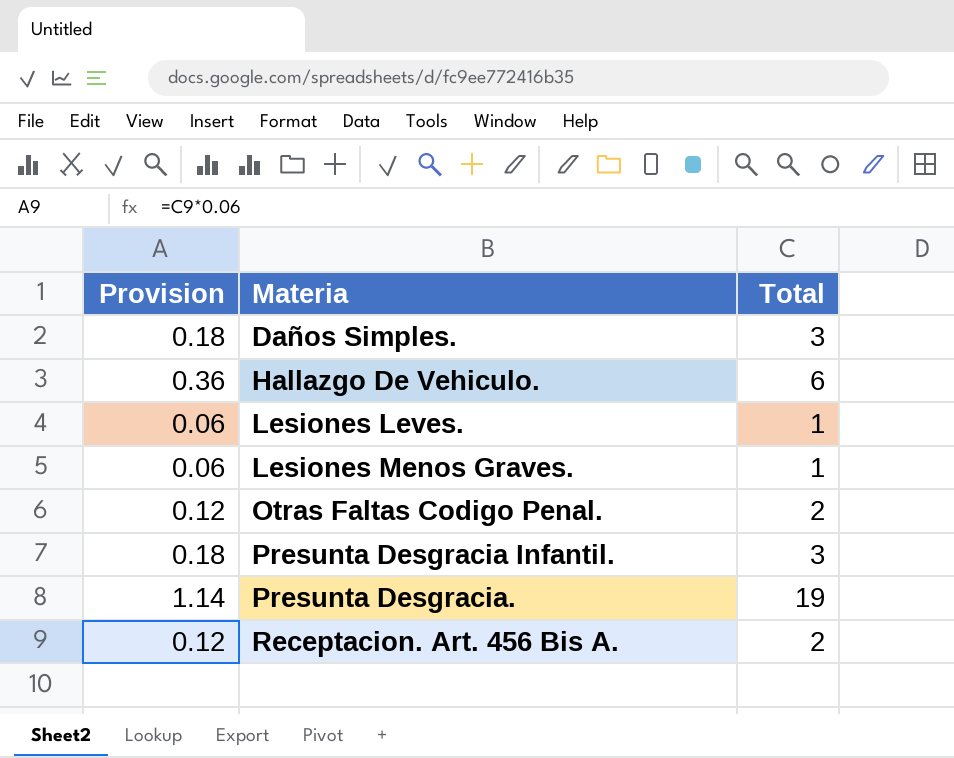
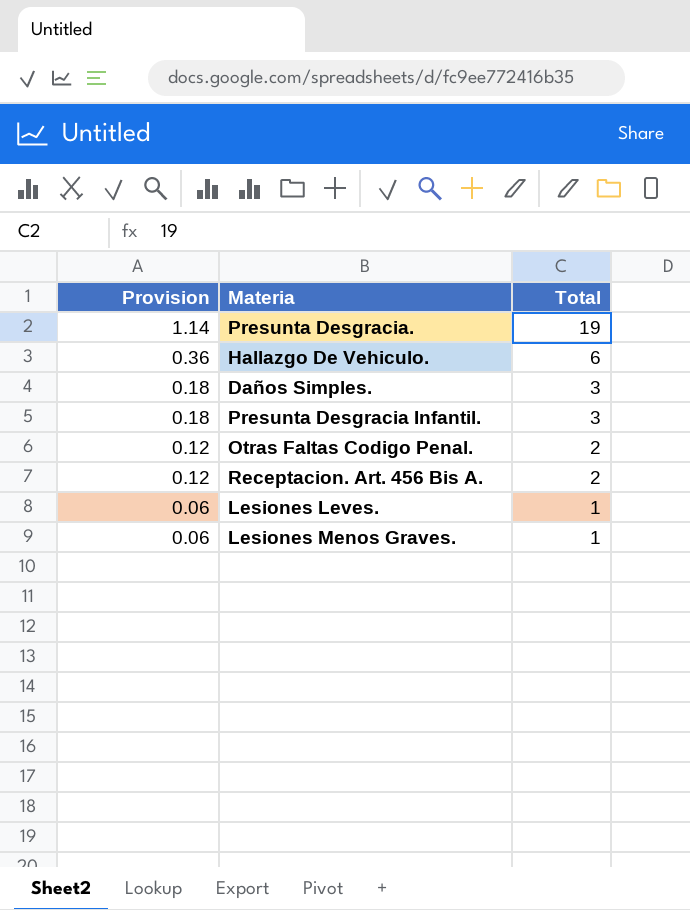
row order: Materia ascending -> Provision descending

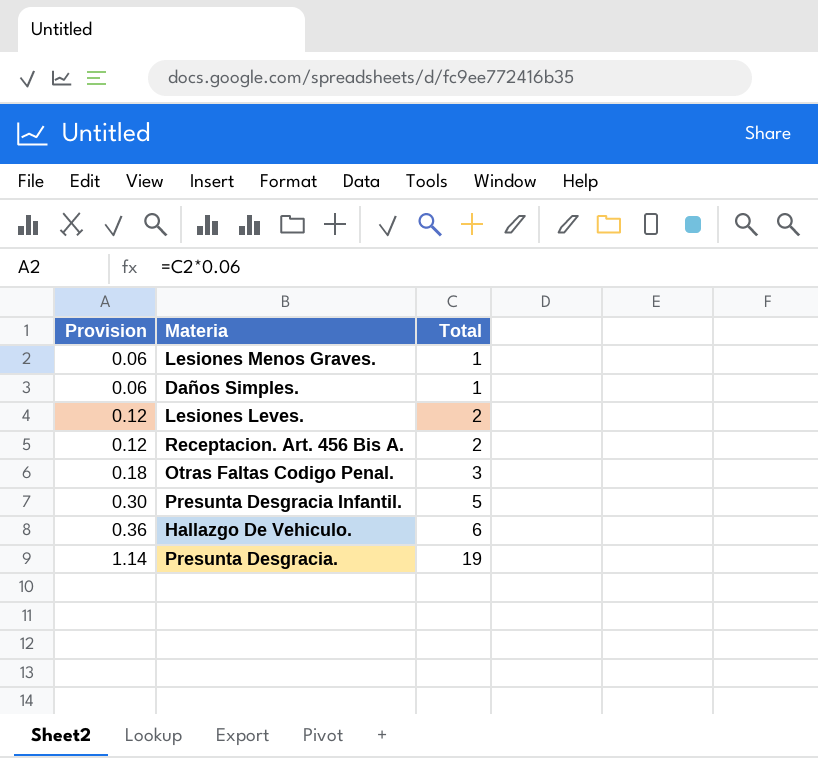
row order: Provision descending -> Provision ascending
Daños Simples. | Provision: 0.18 -> 0.06
Daños Simples. | Total: 3 -> 1
Lesiones Leves. | Provision: 0.06 -> 0.12
Lesiones Leves. | Total: 1 -> 2
Otras Faltas Codigo Penal. | Provision: 0.12 -> 0.18
Otras Faltas Codigo Penal. | Total: 2 -> 3
Presunta Desgracia Infantil. | Provision: 0.18 -> 0.30
Presunta Desgracia Infantil. | Total: 3 -> 5

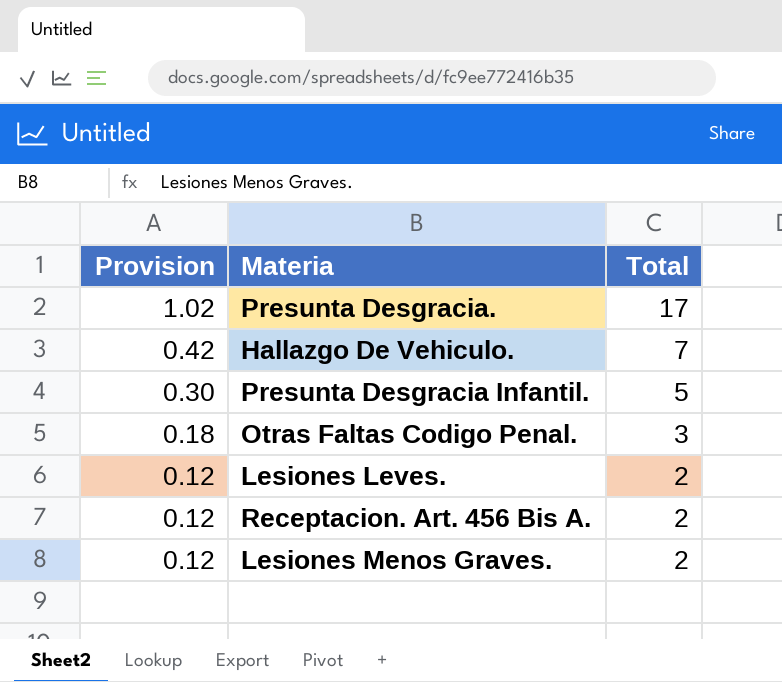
row order: Provision ascending -> Provision descending
row Daños Simples.: 0.06 | 1 -> none
Presunta Desgracia. | Provision: 1.14 -> 1.02
Presunta Desgracia. | Total: 19 -> 17
Hallazgo De Vehiculo. | Provision: 0.36 -> 0.42
Hallazgo De Vehiculo. | Total: 6 -> 7
Lesiones Menos Graves. | Provision: 0.06 -> 0.12
Lesiones Menos Graves. | Total: 1 -> 2

